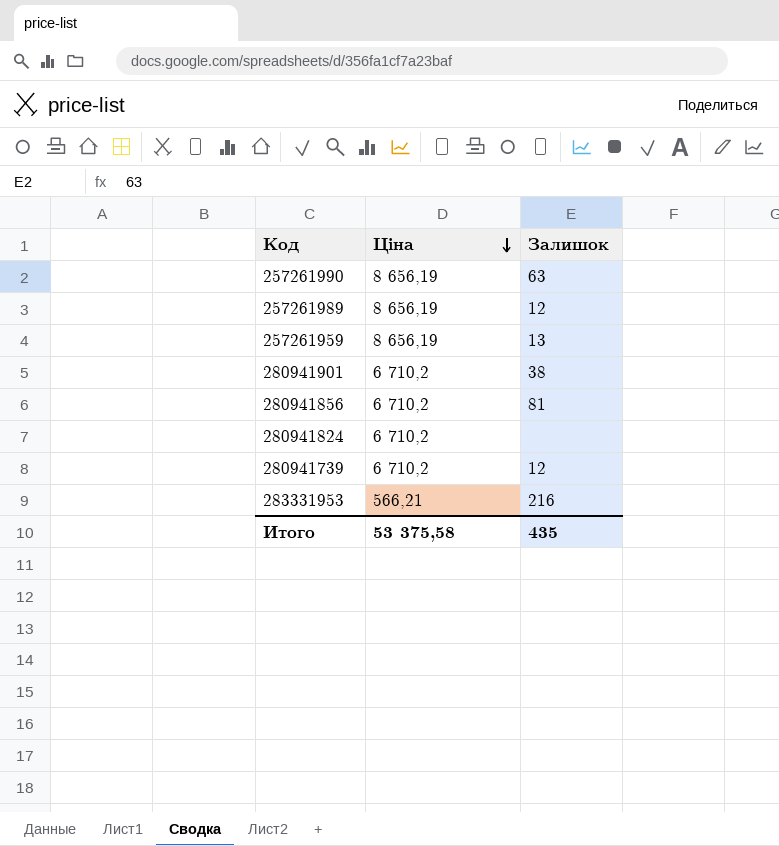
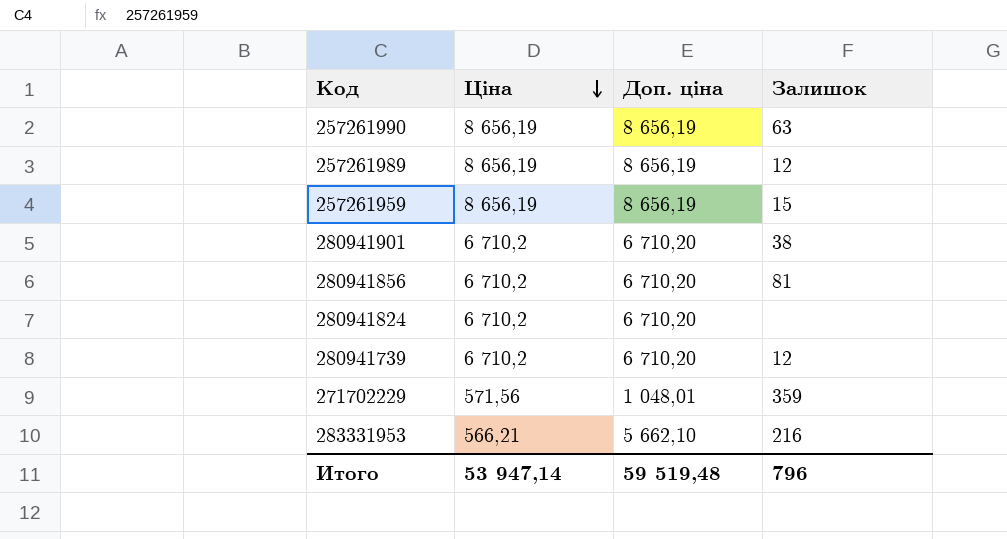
column Доп. ціна | position: none -> 3
257261959 | Залишок: 13 -> 15
row 271702229: none -> 571,56 | 1 048,01 | 359
Итого | Ціна: 53 375,58 -> 53 947,14
Итого | Залишок: 435 -> 796

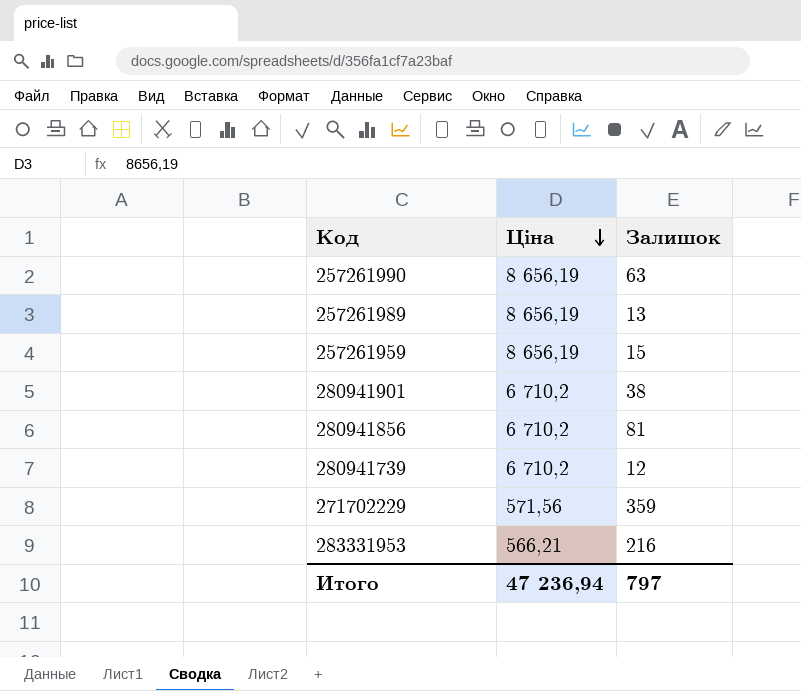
column Доп. ціна | position: 3 -> none
row 280941824: 6 710,2 | 6 710,20 | none -> none
257261989 | Залишок: 12 -> 13
Итого | Ціна: 53 947,14 -> 47 236,94
Итого | Залишок: 796 -> 797

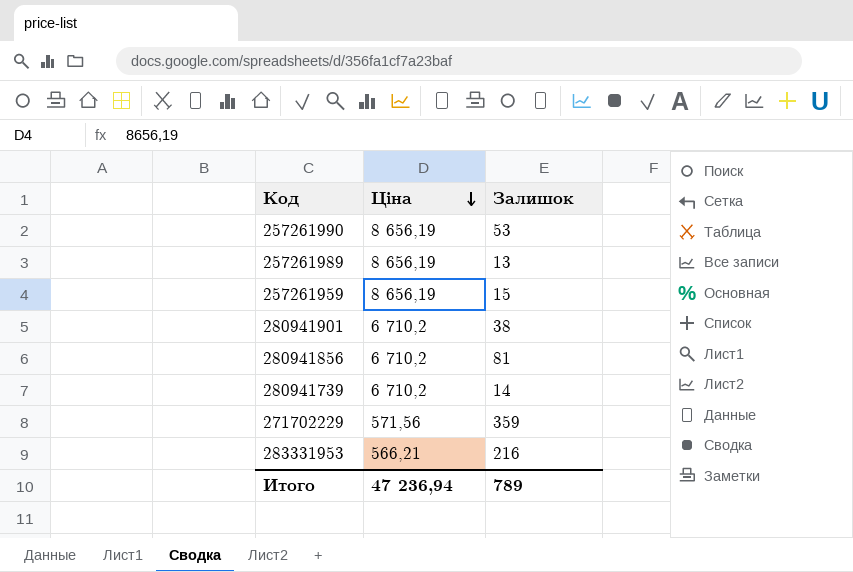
257261990 | Залишок: 63 -> 53
280941739 | Залишок: 12 -> 14
Итого | Залишок: 797 -> 789

